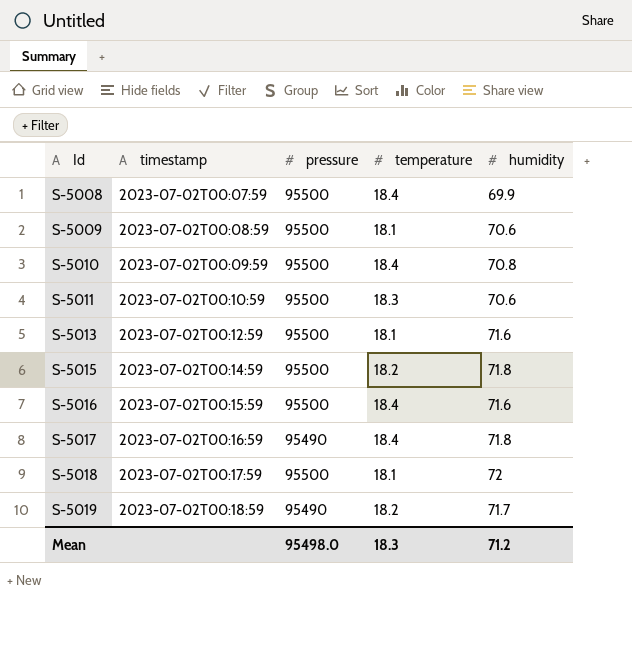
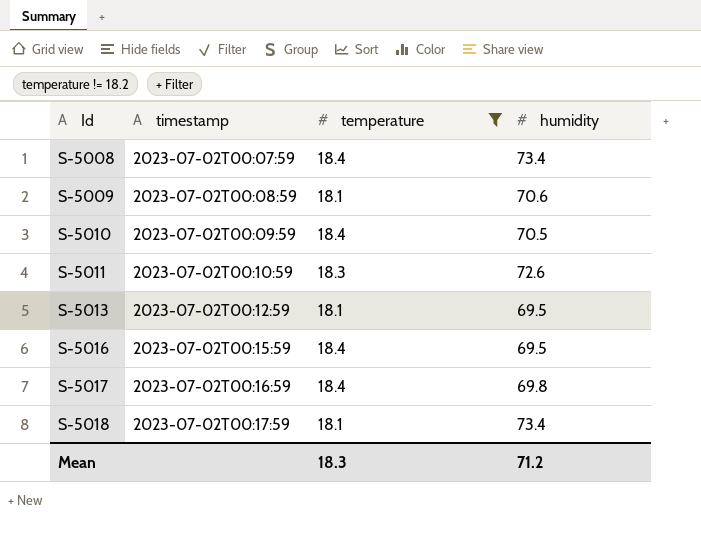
filter: none -> temperature != 18.2
column pressure | position: 3 -> none
S-5008 | humidity: 69.9 -> 73.4
S-5010 | humidity: 70.8 -> 70.5
S-5011 | humidity: 70.6 -> 72.6
S-5013 | humidity: 71.6 -> 69.5
S-5016 | humidity: 71.6 -> 69.5
S-5017 | humidity: 71.8 -> 69.8
S-5018 | humidity: 72 -> 73.4

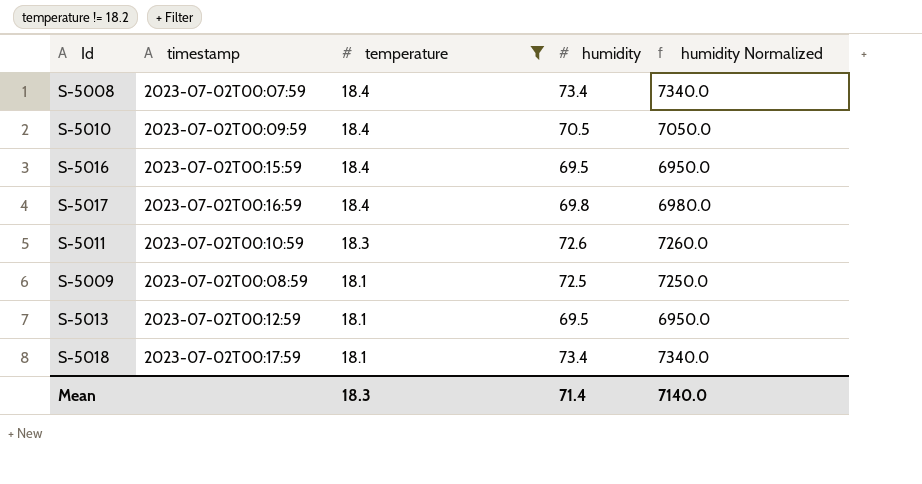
row order: Id ascending -> temperature descending
column humidity Normalized | formula: none -> [humidity] * 100
S-5009 | humidity: 70.6 -> 72.5
Mean | humidity: 71.2 -> 71.4

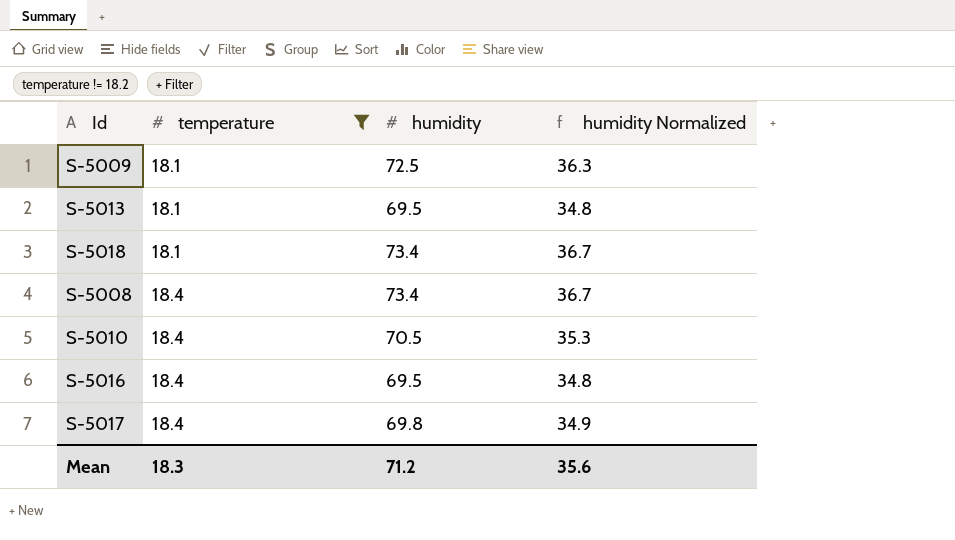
row order: temperature descending -> temperature ascending
column timestamp | position: 2 -> none
column humidity Normalized | formula: [humidity] * 100 -> [humidity] * 0.5
row S-5011: 2023-07-02T00:10:59 | 18.3 | 72.6 | 7260.0 -> none
Mean | humidity: 71.4 -> 71.2
Mean | humidity Normalized: 7140.0 -> 35.6

